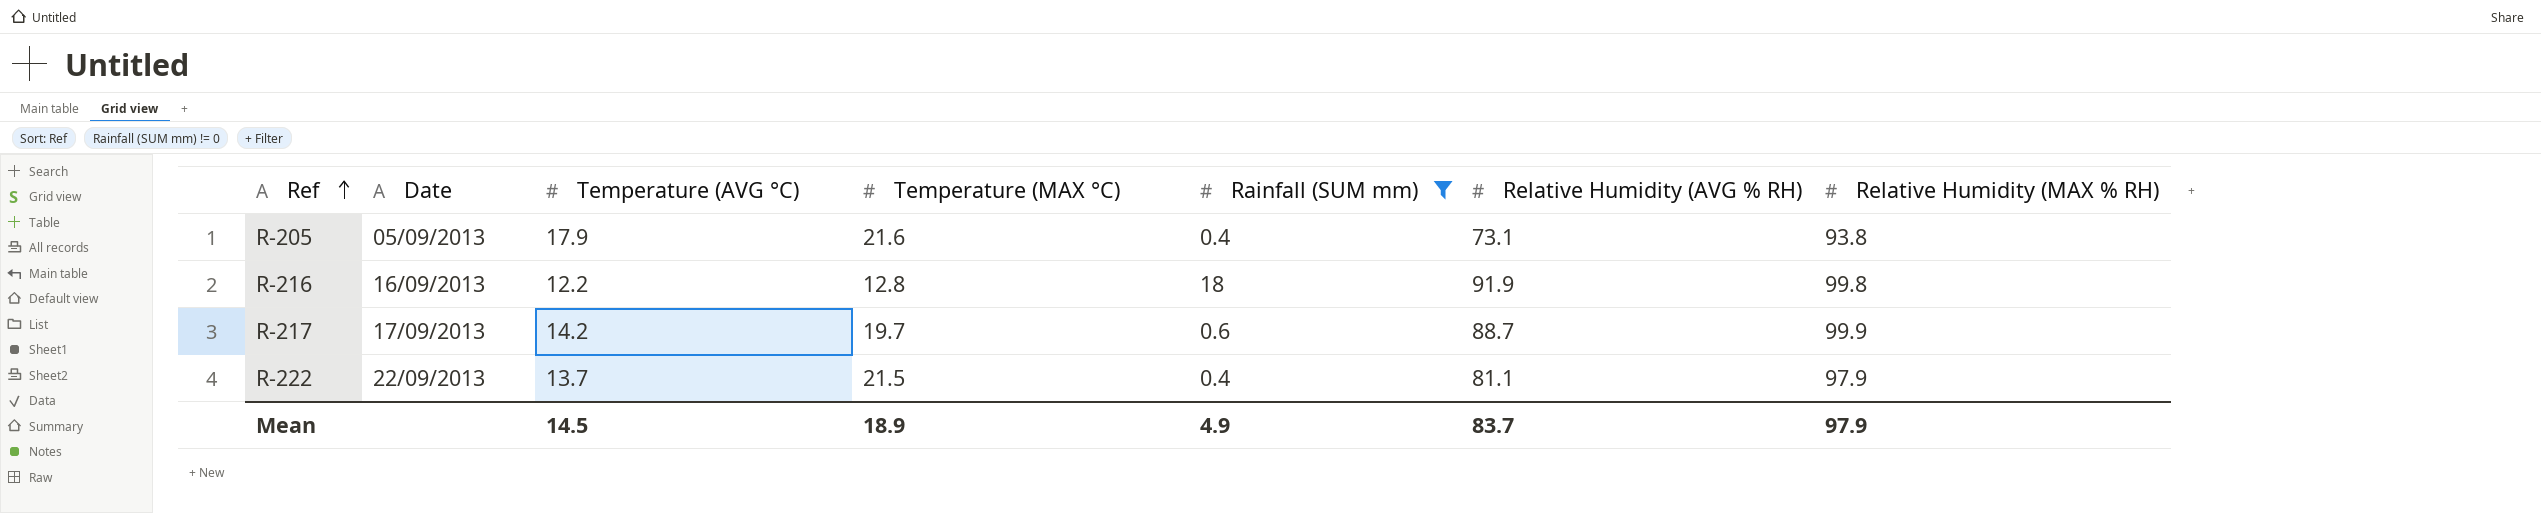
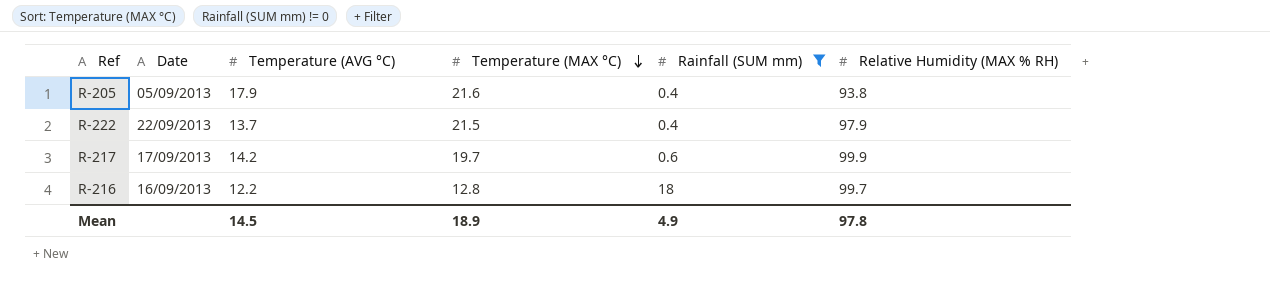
row order: Ref ascending -> Temperature (MAX °C) descending
column Relative Humidity (AVG % RH) | position: 6 -> none
R-216 | Relative Humidity (MAX % RH): 99.8 -> 99.7
Mean | Relative Humidity (MAX % RH): 97.9 -> 97.8

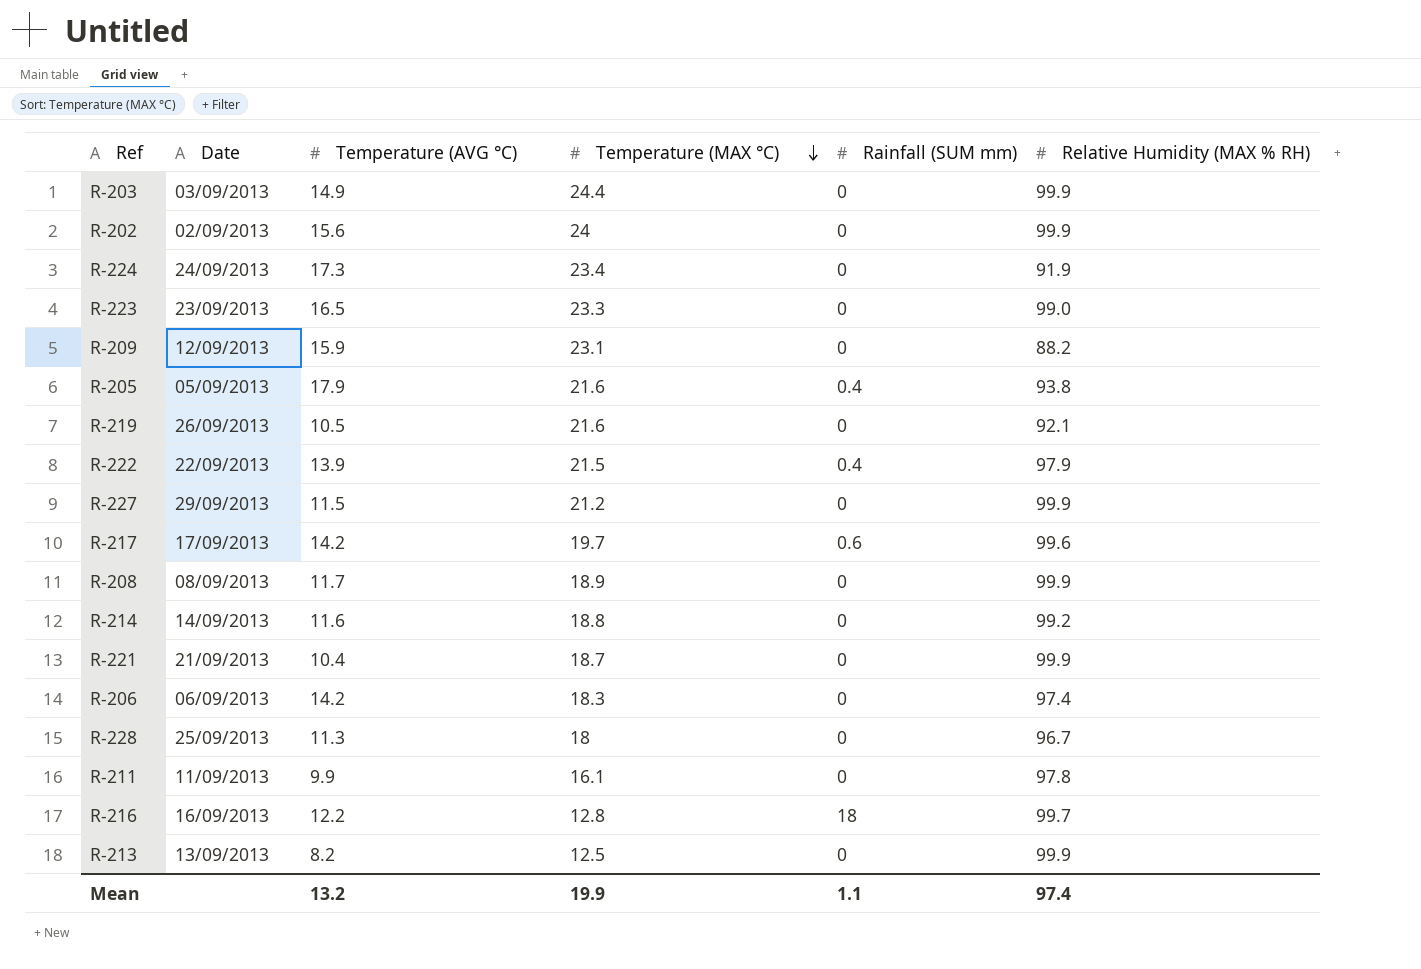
filter: Rainfall (SUM mm) != 0 -> none
R-222 | Temperature (AVG °C): 13.7 -> 13.9
R-217 | Relative Humidity (MAX % RH): 99.9 -> 99.6
Mean | Temperature (AVG °C): 14.5 -> 13.2
Mean | Temperature (MAX °C): 18.9 -> 19.9
Mean | Rainfall (SUM mm): 4.9 -> 1.1
Mean | Relative Humidity (MAX % RH): 97.8 -> 97.4

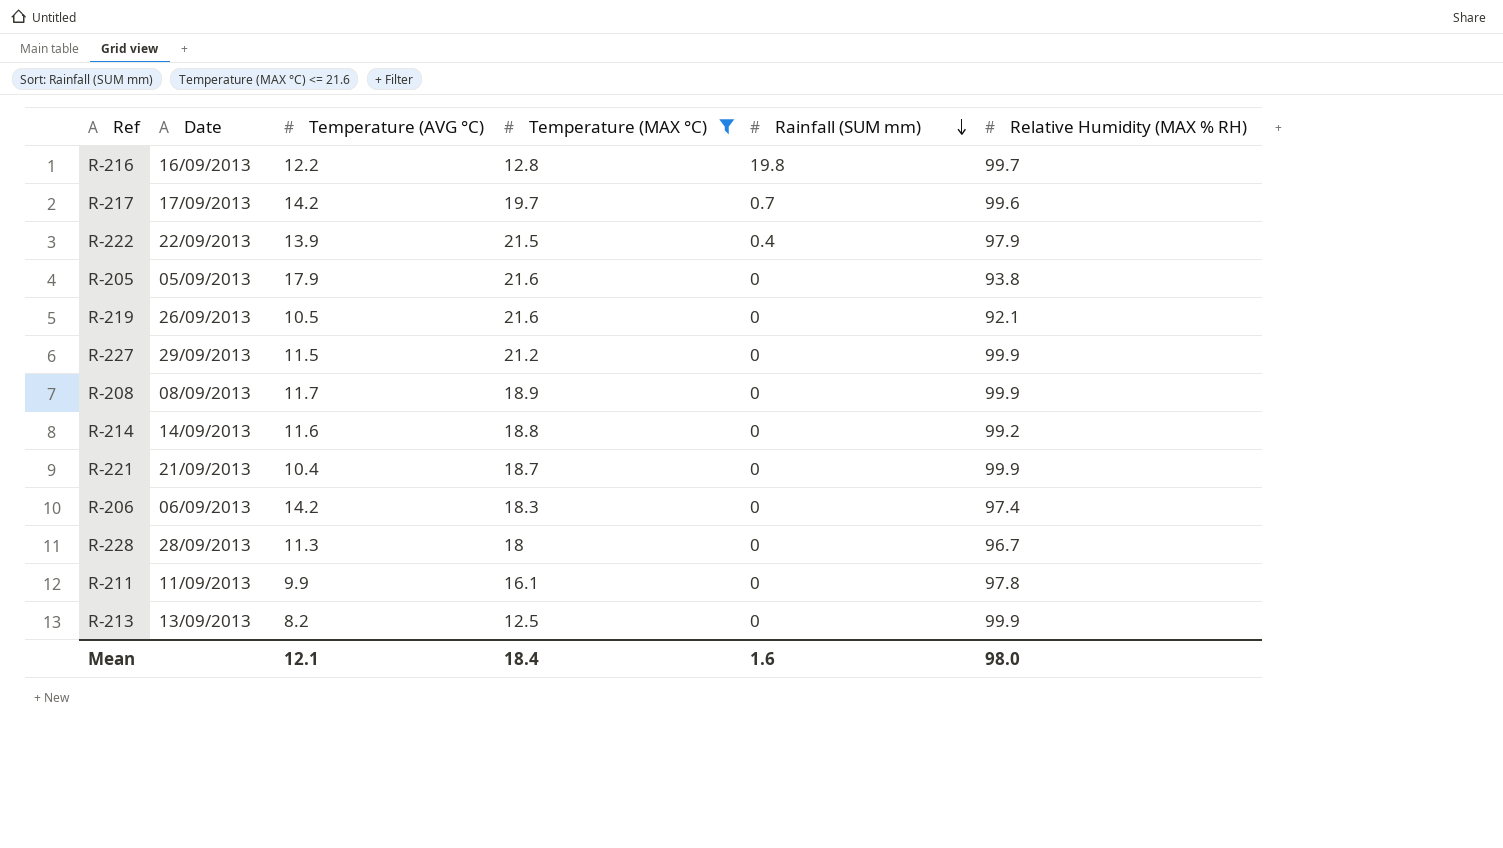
filter: none -> Temperature (MAX °C) <= 21.6
row order: Temperature (MAX °C) descending -> Rainfall (SUM mm) descending
R-216 | Rainfall (SUM mm): 18 -> 19.8
R-217 | Rainfall (SUM mm): 0.6 -> 0.7
R-205 | Rainfall (SUM mm): 0.4 -> 0
R-228 | Date: 25/09/2013 -> 28/09/2013
Mean | Temperature (AVG °C): 13.2 -> 12.1
Mean | Temperature (MAX °C): 19.9 -> 18.4
Mean | Rainfall (SUM mm): 1.1 -> 1.6
Mean | Relative Humidity (MAX % RH): 97.4 -> 98.0

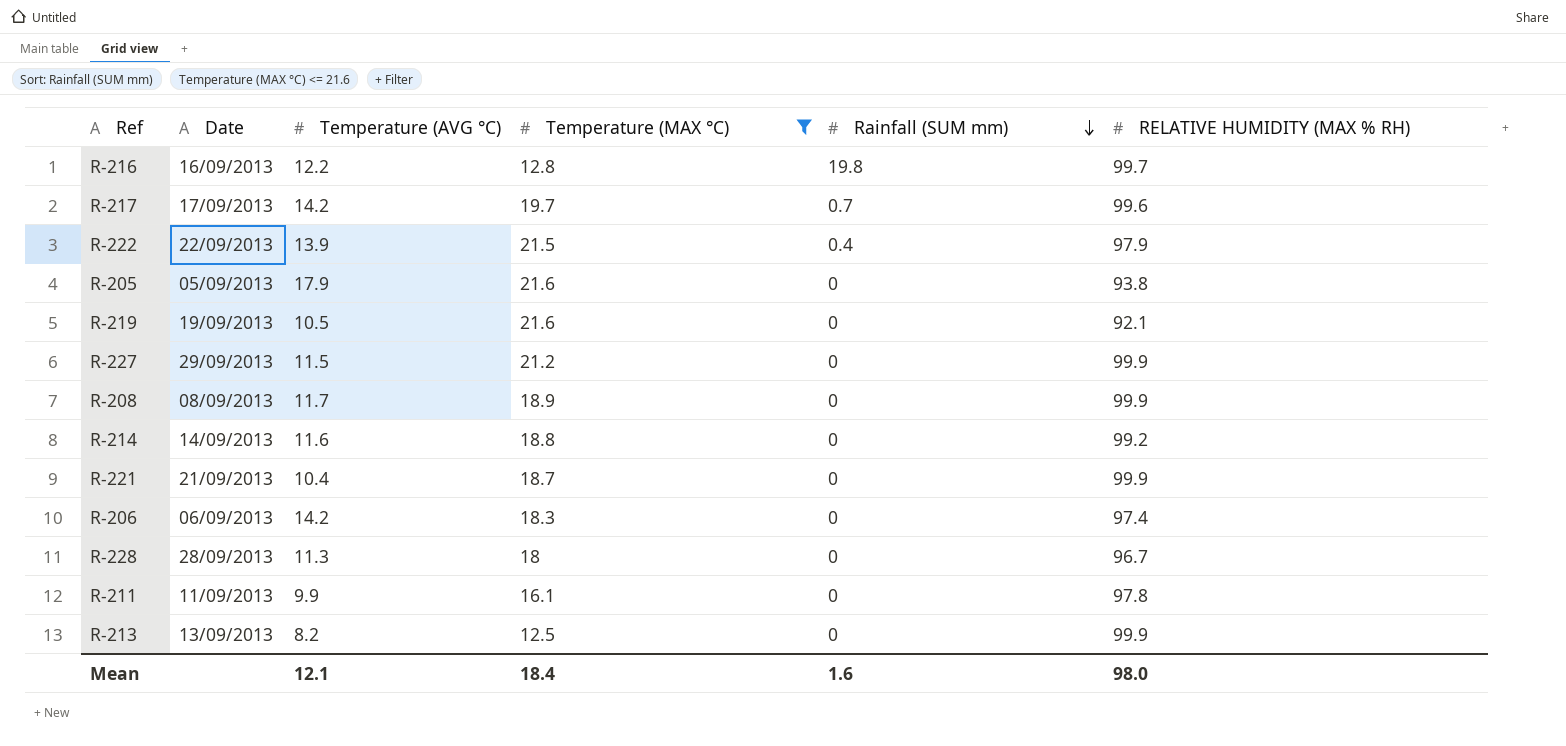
column name: Relative Humidity (MAX % RH) -> RELATIVE HUMIDITY (MAX % RH)
R-219 | Date: 26/09/2013 -> 19/09/2013

